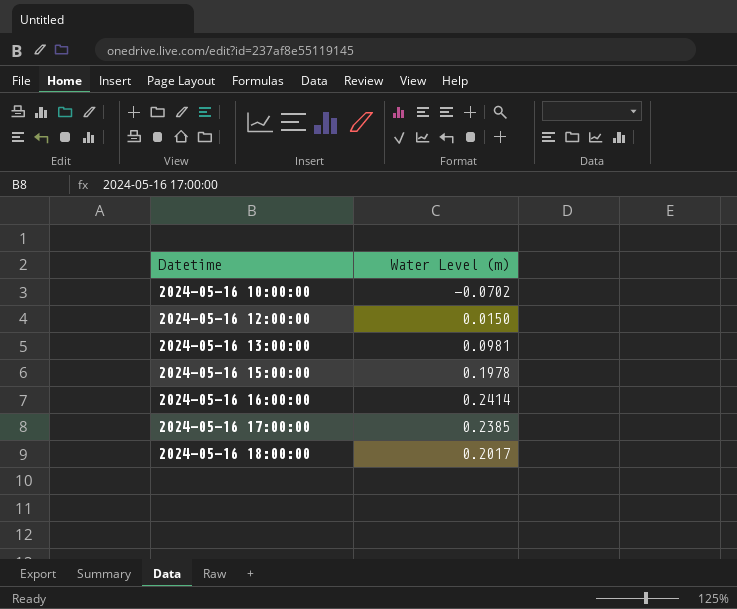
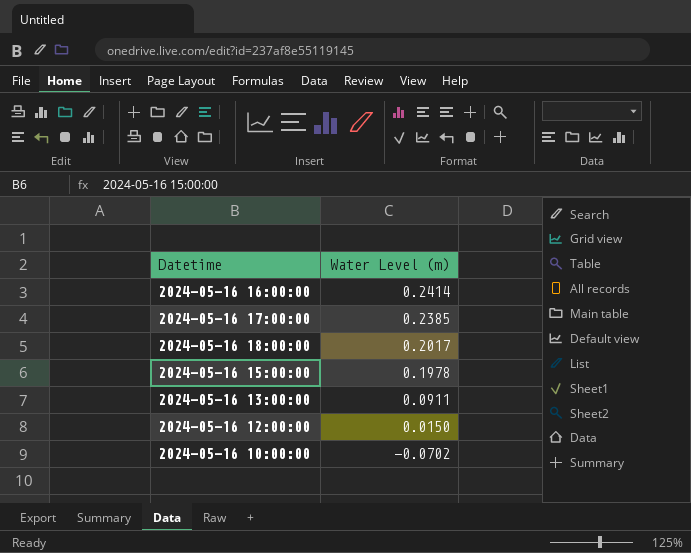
row order: Datetime ascending -> Water Level (m) descending
2024-05-16 13:00:00 | Water Level (m): 0.0981 -> 0.0911

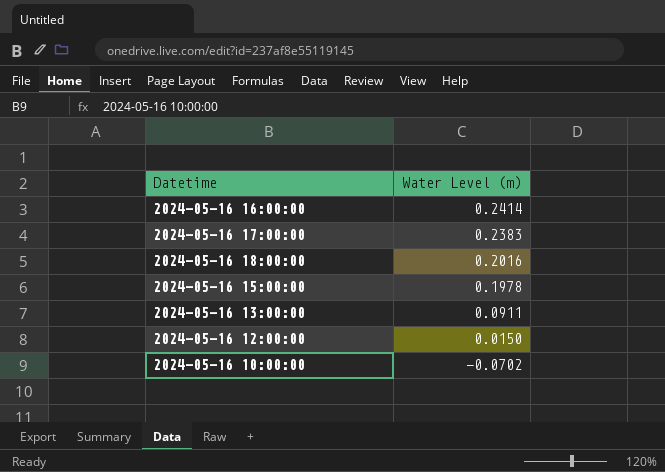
2024-05-16 17:00:00 | Water Level (m): 0.2385 -> 0.2383
2024-05-16 18:00:00 | Water Level (m): 0.2017 -> 0.2016

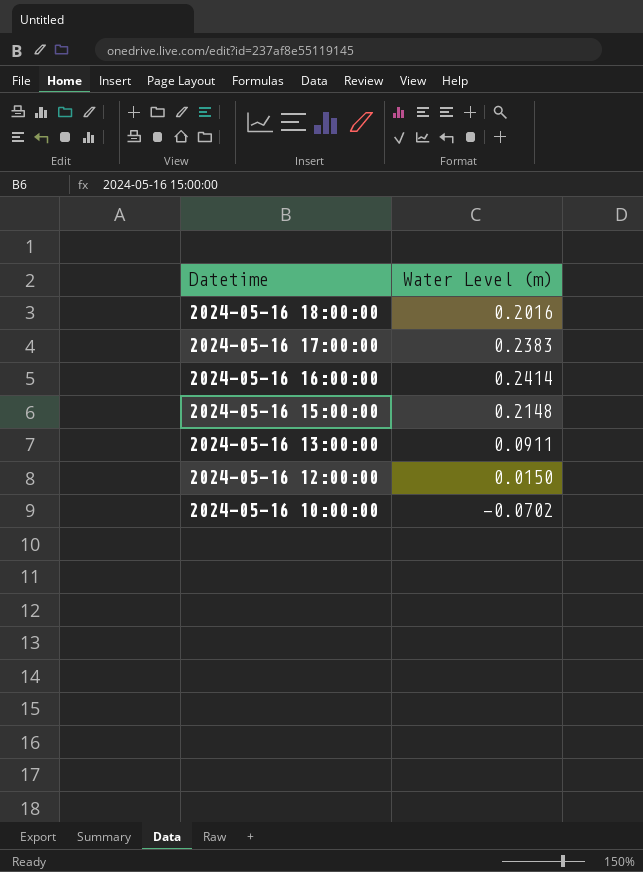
row order: Water Level (m) descending -> Datetime descending
2024-05-16 15:00:00 | Water Level (m): 0.1978 -> 0.2148

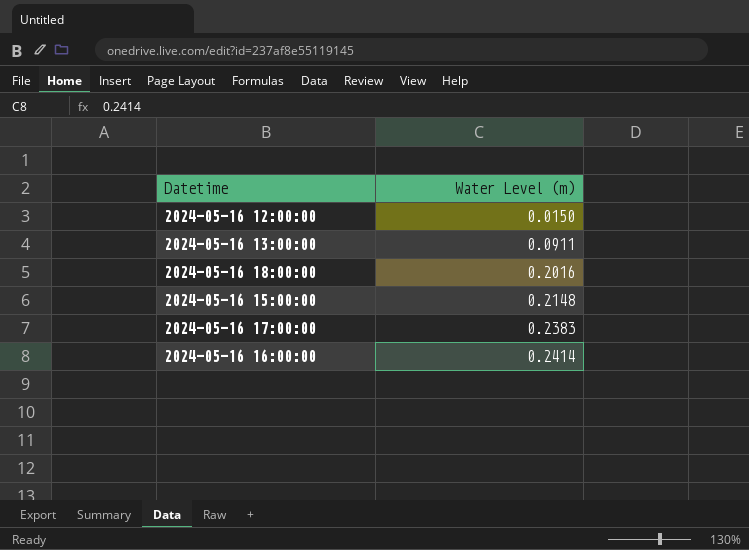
row order: Datetime descending -> Water Level (m) ascending
row 2024-05-16 10:00:00: -0.0702 -> none

